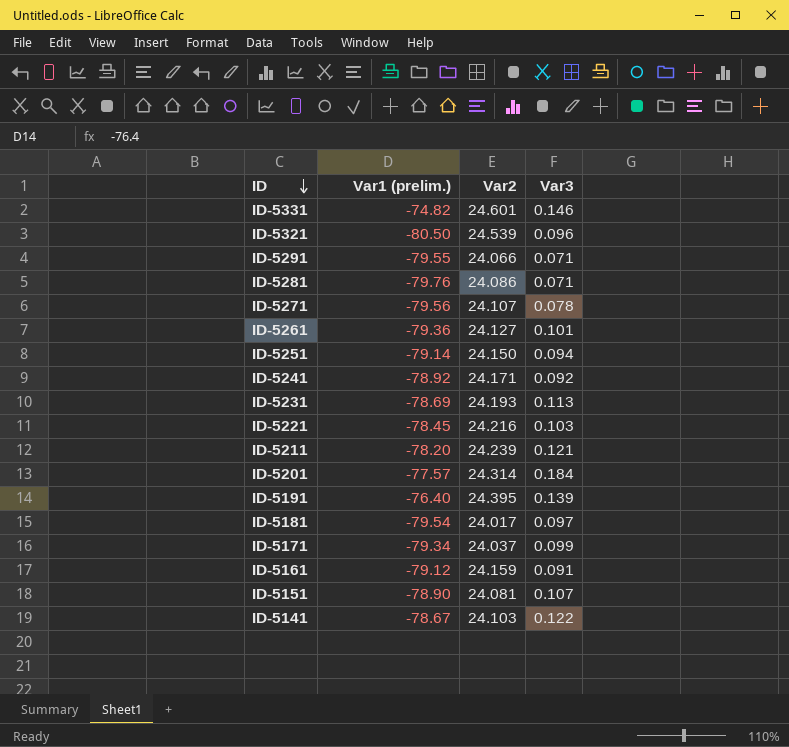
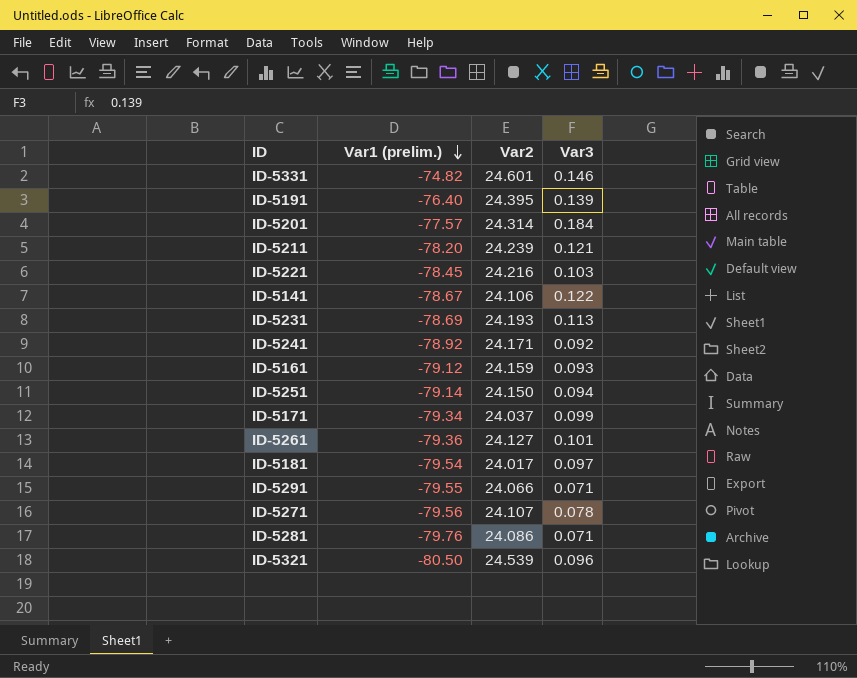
row order: ID descending -> Var1 (prelim.) descending
row ID-5151: -78.90 | 24.081 | 0.107 -> none
ID-5141 | Var2: 24.103 -> 24.106
ID-5161 | Var3: 0.091 -> 0.093

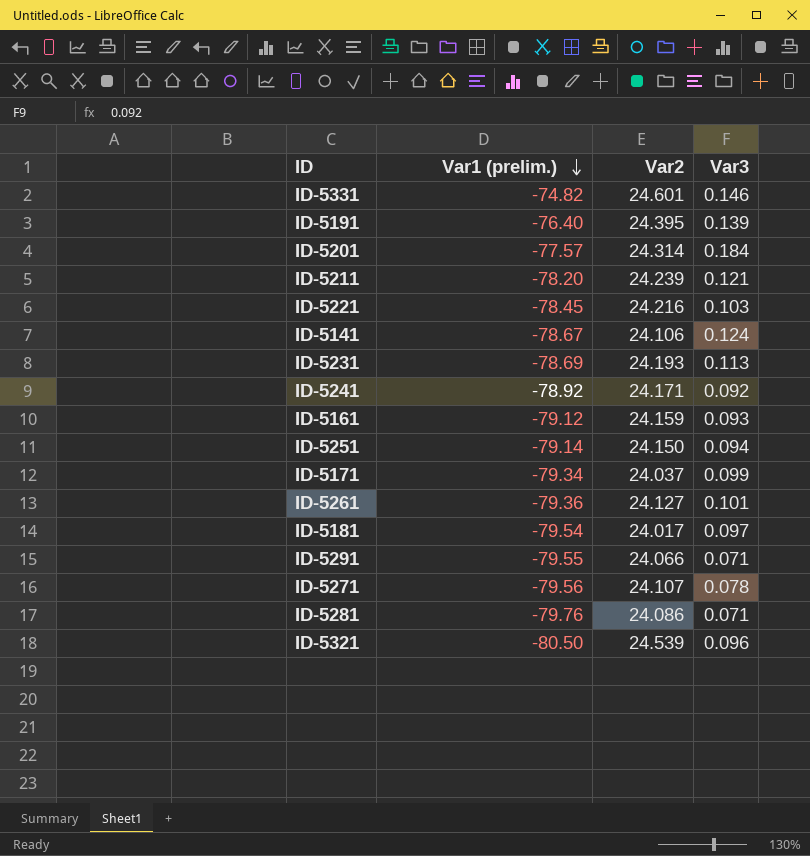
ID-5141 | Var3: 0.122 -> 0.124

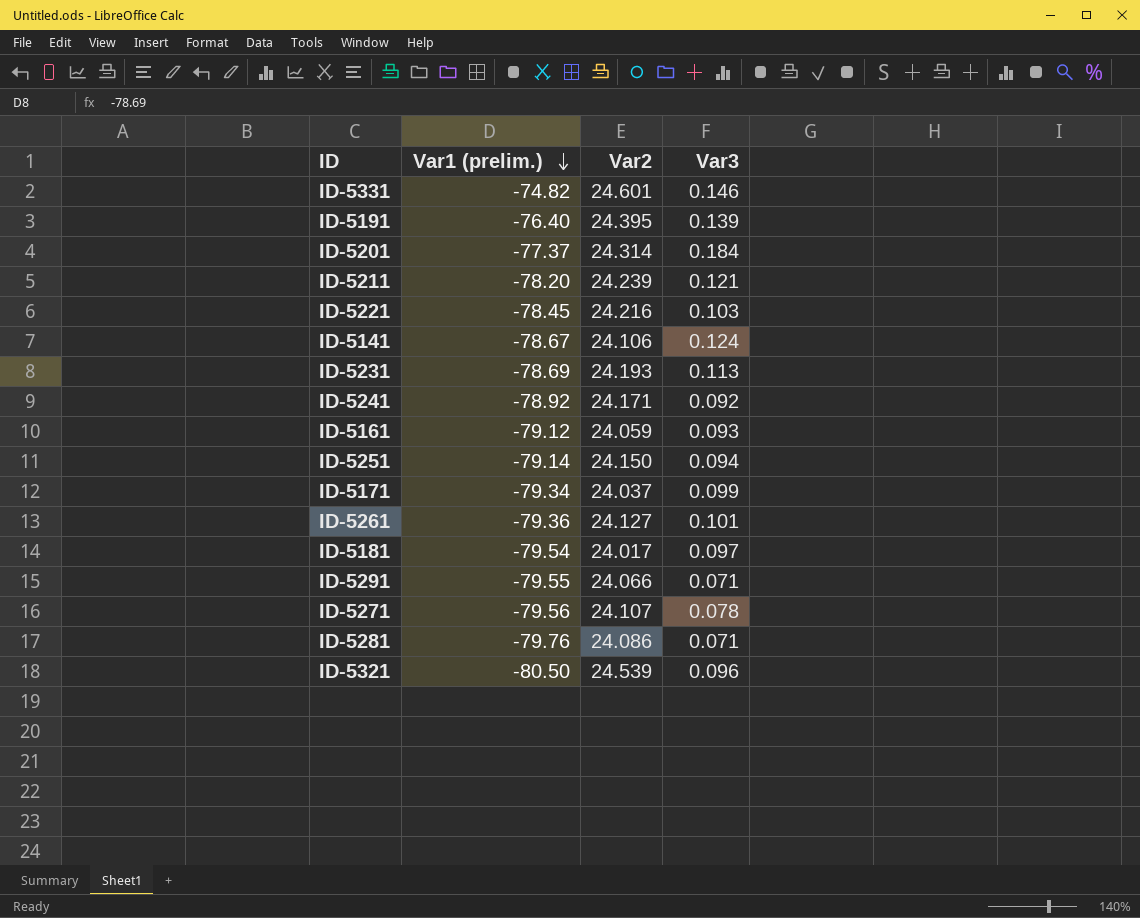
ID-5201 | Var1 (prelim.): -77.57 -> -77.37
ID-5161 | Var2: 24.159 -> 24.059

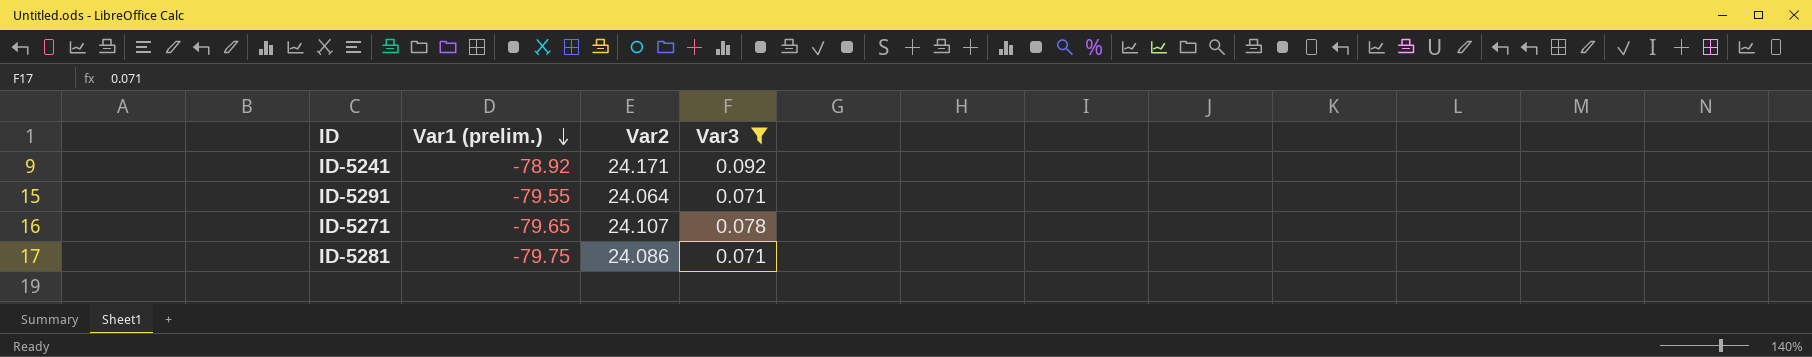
filter: none -> Var3 <= 0.092
ID-5291 | Var2: 24.066 -> 24.064
ID-5271 | Var1 (prelim.): -79.56 -> -79.65
ID-5281 | Var1 (prelim.): -79.76 -> -79.75

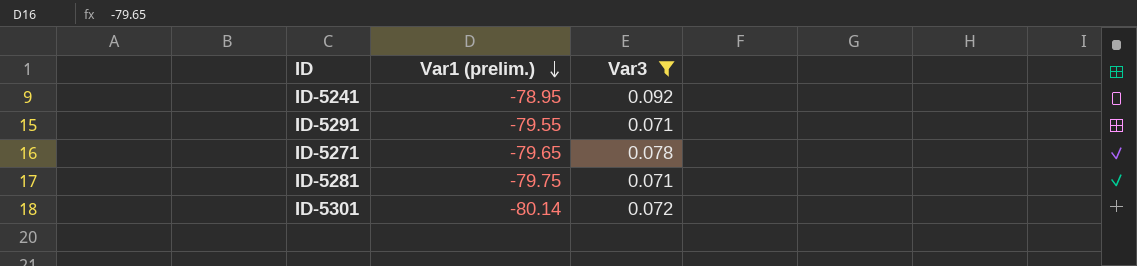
column Var2 | position: 3 -> none
ID-5241 | Var1 (prelim.): -78.92 -> -78.95
row ID-5301: none -> -80.14 | 0.072

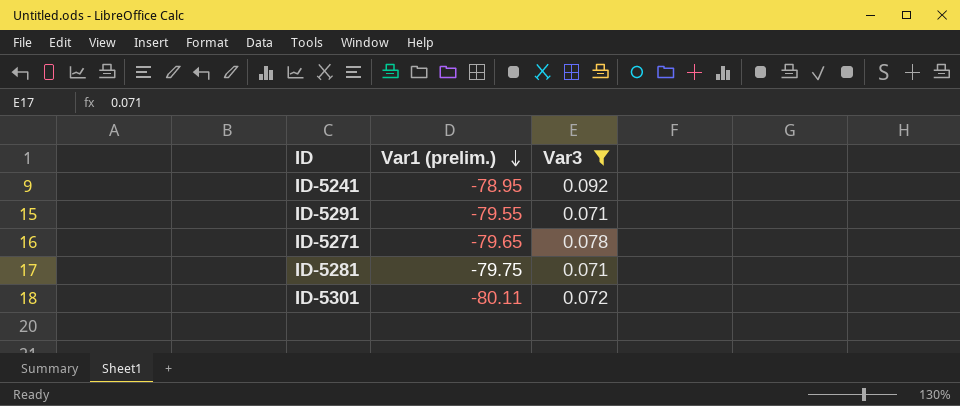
ID-5301 | Var1 (prelim.): -80.14 -> -80.11

